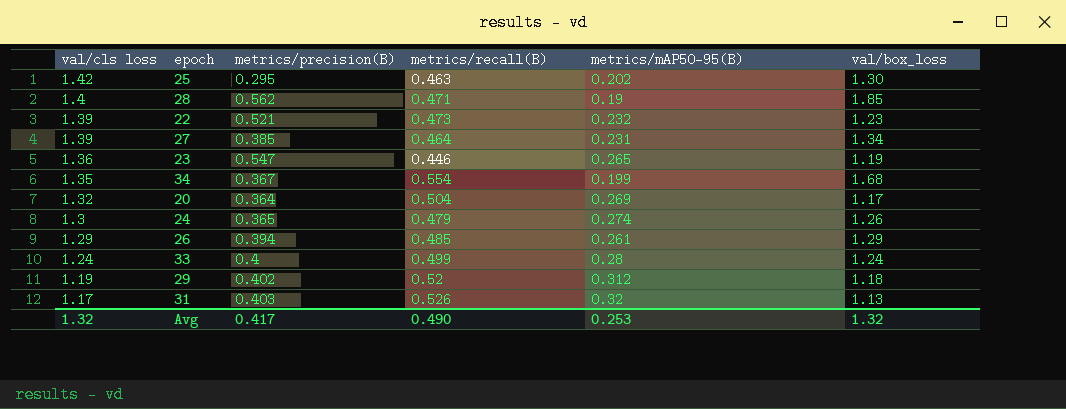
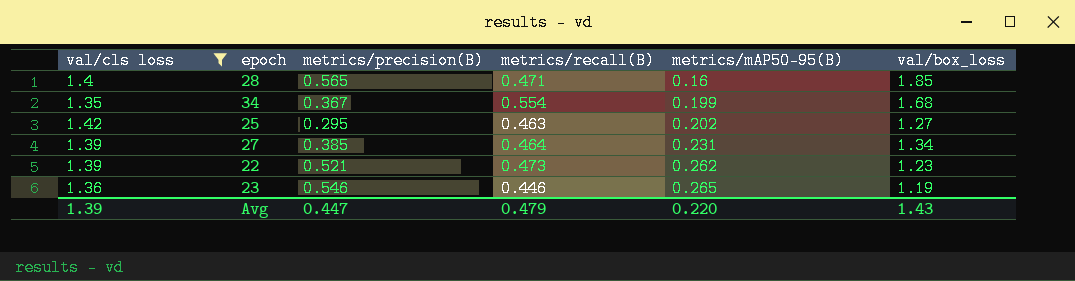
filter: none -> val/cls loss >= 1.35
row order: val/cls loss descending -> metrics/mAP50-95(B) ascending
28 | metrics/precision(B): 0.562 -> 0.565
28 | metrics/mAP50-95(B): 0.19 -> 0.16
25 | val/box_loss: 1.30 -> 1.27
22 | metrics/mAP50-95(B): 0.232 -> 0.262
23 | metrics/precision(B): 0.547 -> 0.546
Avg | val/cls loss: 1.32 -> 1.39
Avg | metrics/precision(B): 0.417 -> 0.447
Avg | metrics/recall(B): 0.490 -> 0.479
Avg | metrics/mAP50-95(B): 0.253 -> 0.220
Avg | val/box_loss: 1.32 -> 1.43

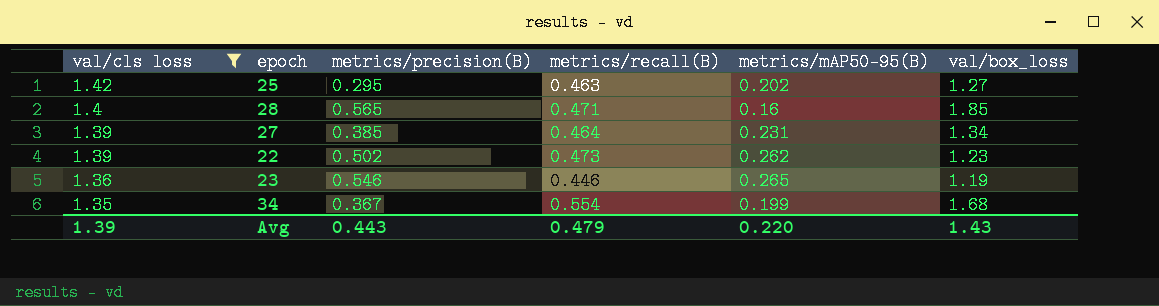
row order: metrics/mAP50-95(B) ascending -> val/cls loss descending
22 | metrics/precision(B): 0.521 -> 0.502
Avg | metrics/precision(B): 0.447 -> 0.443

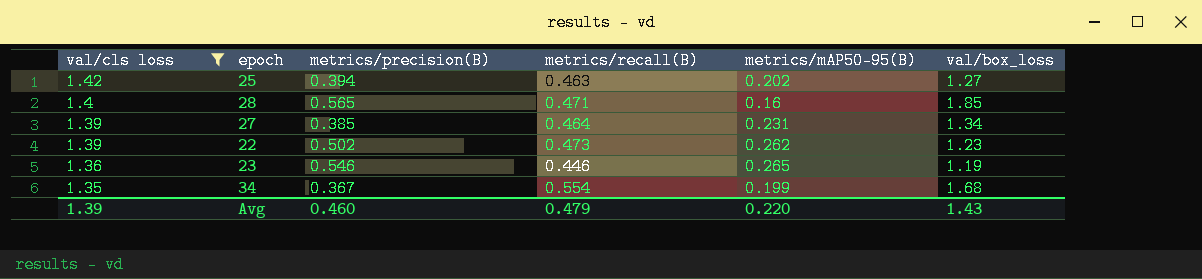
25 | metrics/precision(B): 0.295 -> 0.394
Avg | metrics/precision(B): 0.443 -> 0.460

